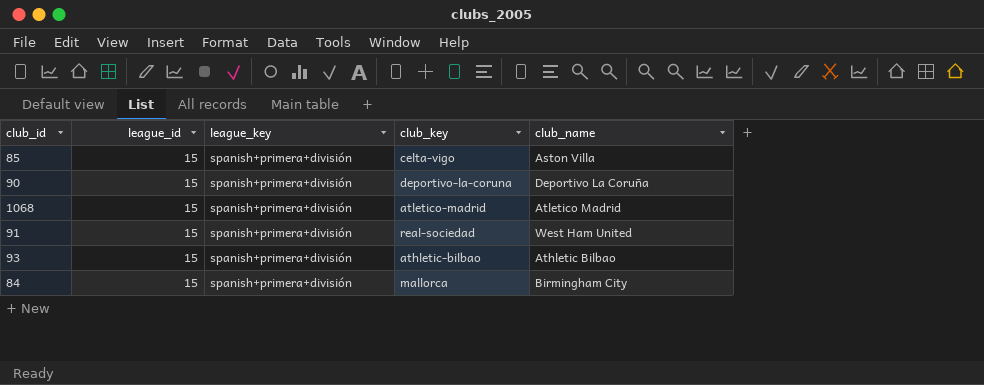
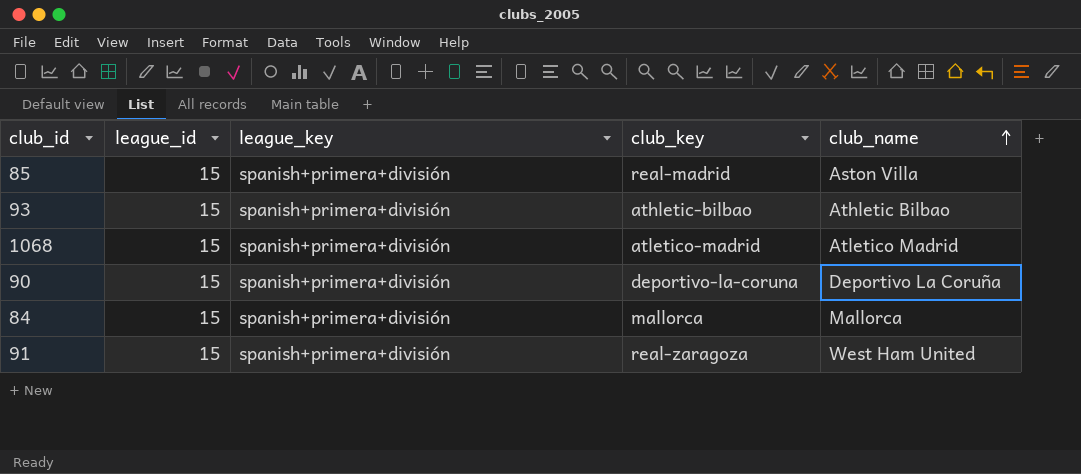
row order: none -> club_name ascending
85 | club_key: celta-vigo -> real-madrid
84 | club_name: Birmingham City -> Mallorca
91 | club_key: real-sociedad -> real-zaragoza

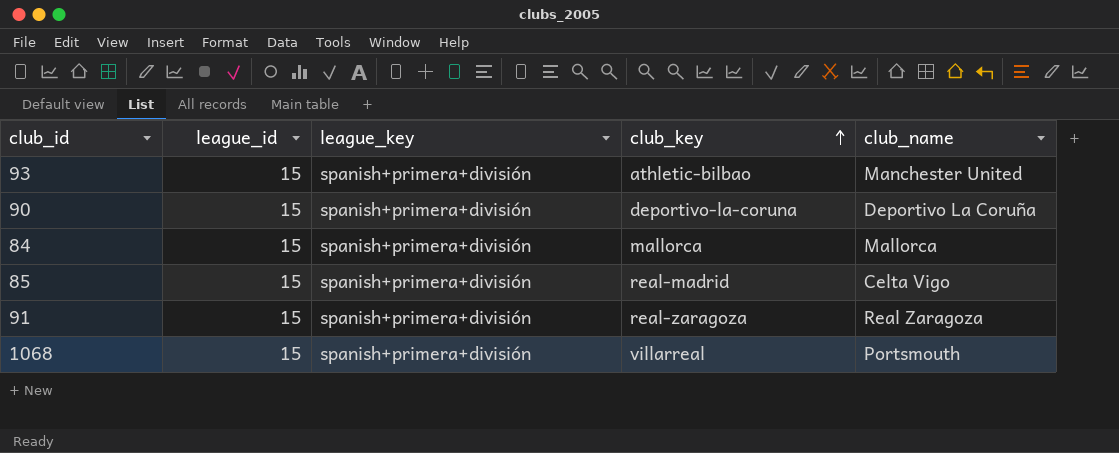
row order: club_name ascending -> club_key ascending
93 | club_name: Athletic Bilbao -> Manchester United
85 | club_name: Aston Villa -> Celta Vigo
91 | club_name: West Ham United -> Real Zaragoza
1068 | club_key: atletico-madrid -> villarreal
1068 | club_name: Atletico Madrid -> Portsmouth

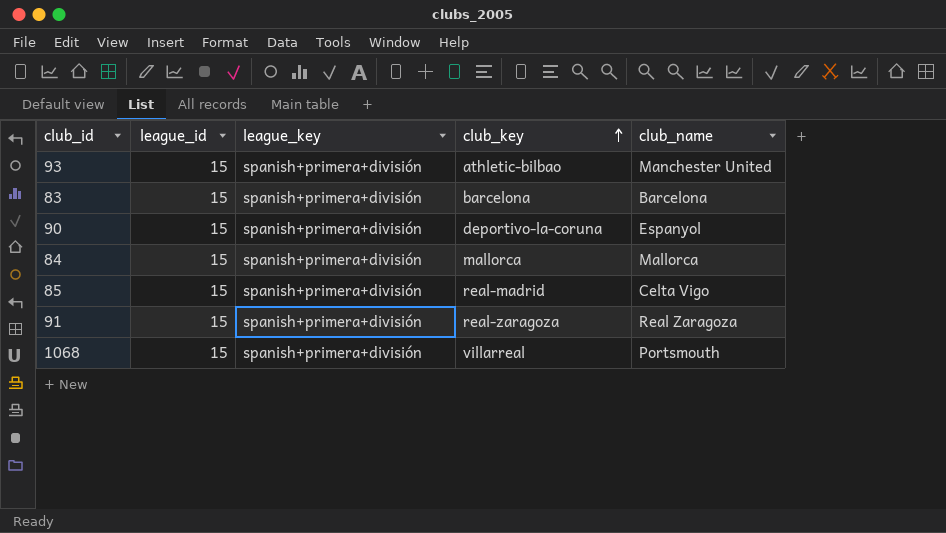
row 83: none -> 15 | spanish+primera+división | barcelona | Barcelona
90 | club_name: Deportivo La Coruña -> Espanyol

